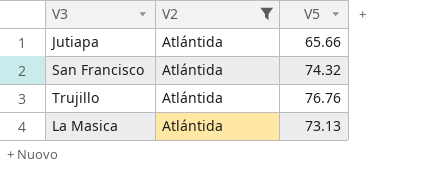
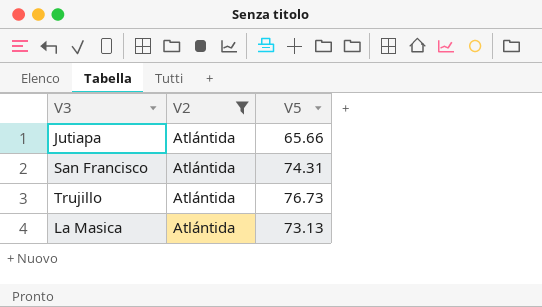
San Francisco | V5: 74.32 -> 74.31
Trujillo | V5: 76.76 -> 76.73

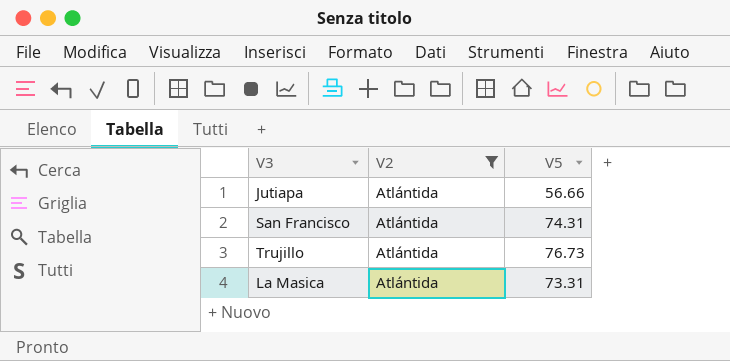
Jutiapa | V5: 65.66 -> 56.66
La Masica | V5: 73.13 -> 73.31

